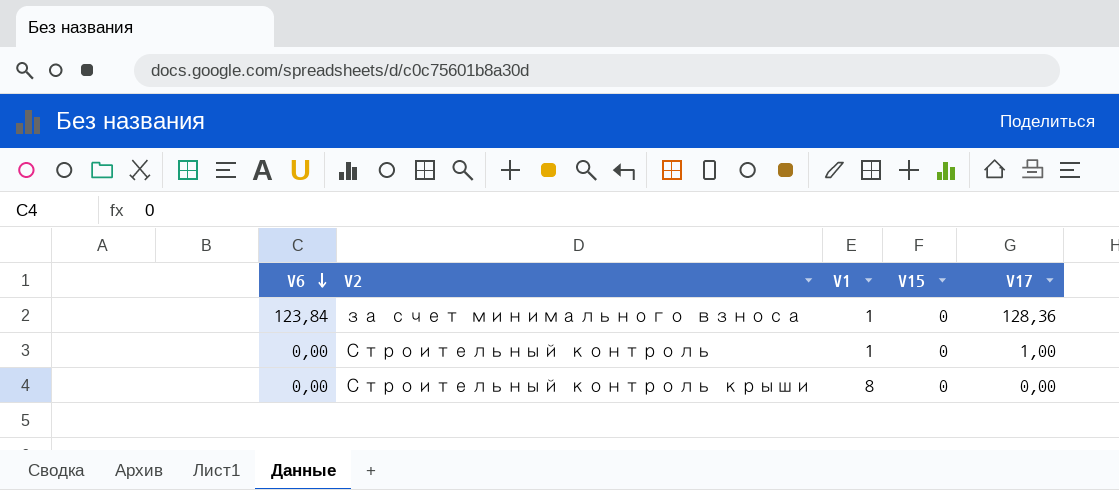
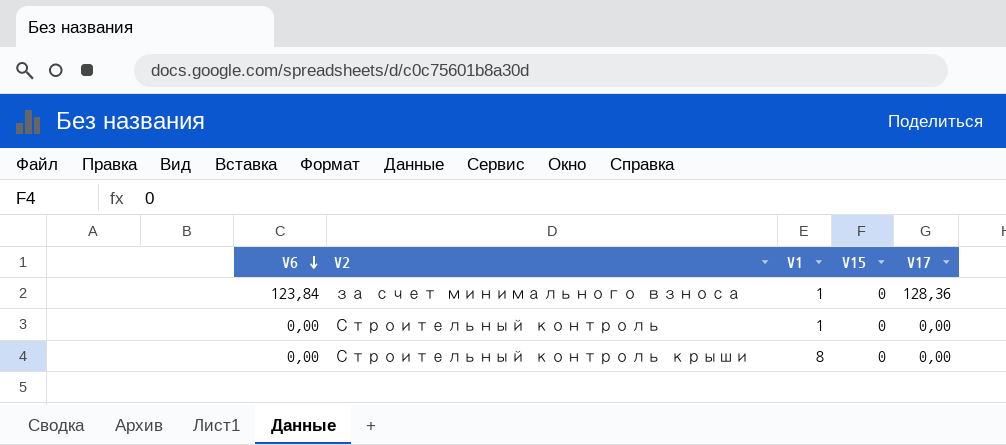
Строительный контроль | V17: 1,00 -> 0,00

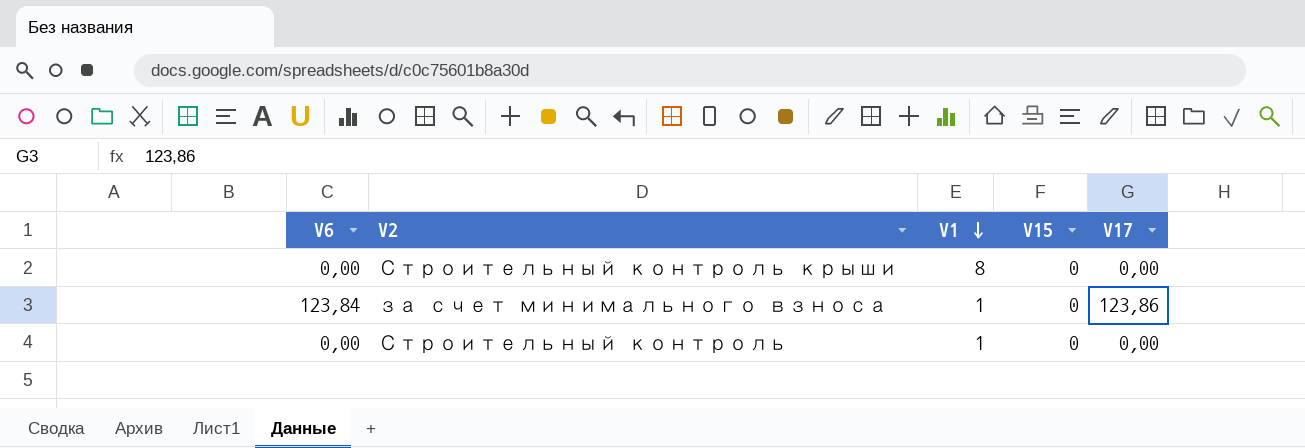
row order: V6 descending -> V1 descending
за счет минимального взноса | V17: 128,36 -> 123,86

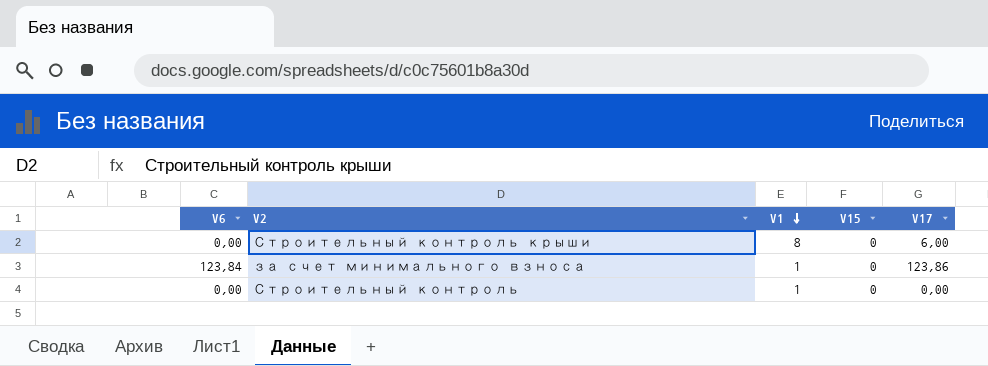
Строительный контроль крыши | V17: 0,00 -> 6,00

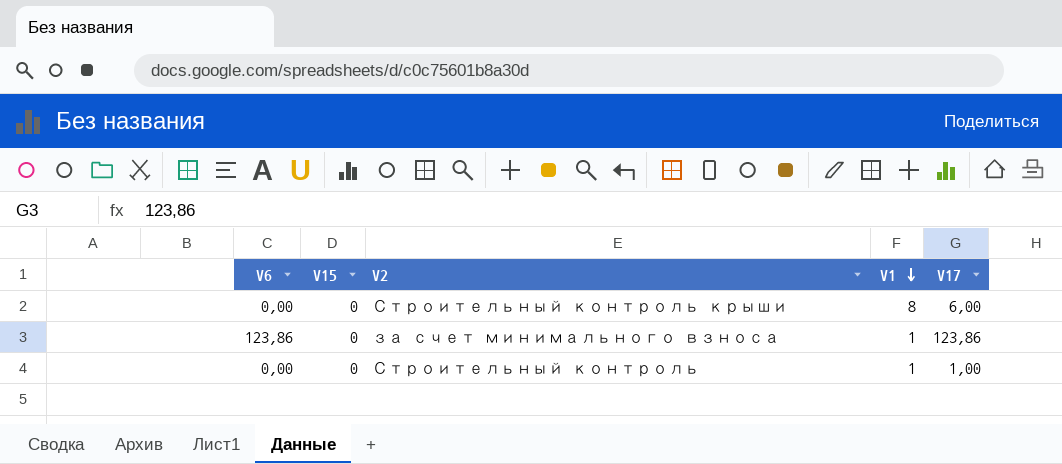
column V15 | position: 4 -> 2
за счет минимального взноса | V6: 123,84 -> 123,86
Строительный контроль | V17: 0,00 -> 1,00

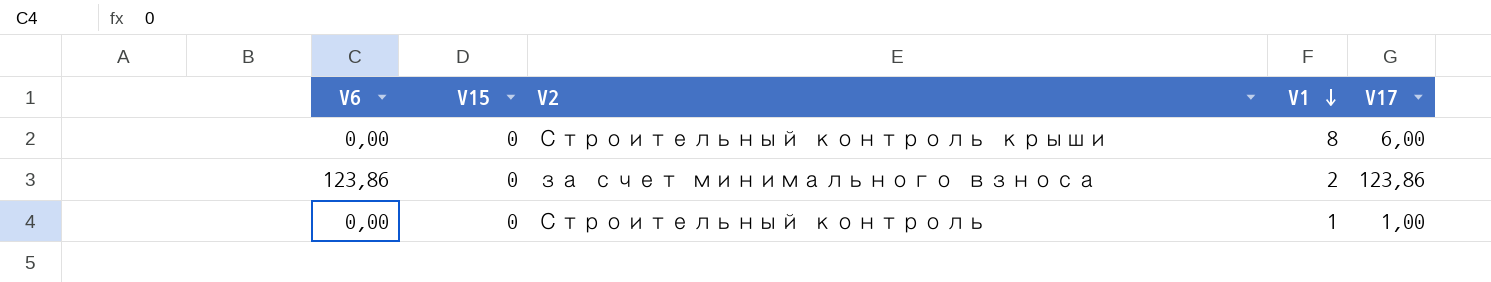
за счет минимального взноса | V1: 1 -> 2

